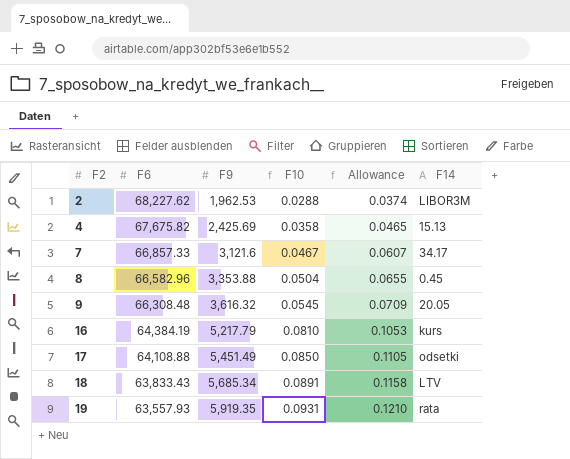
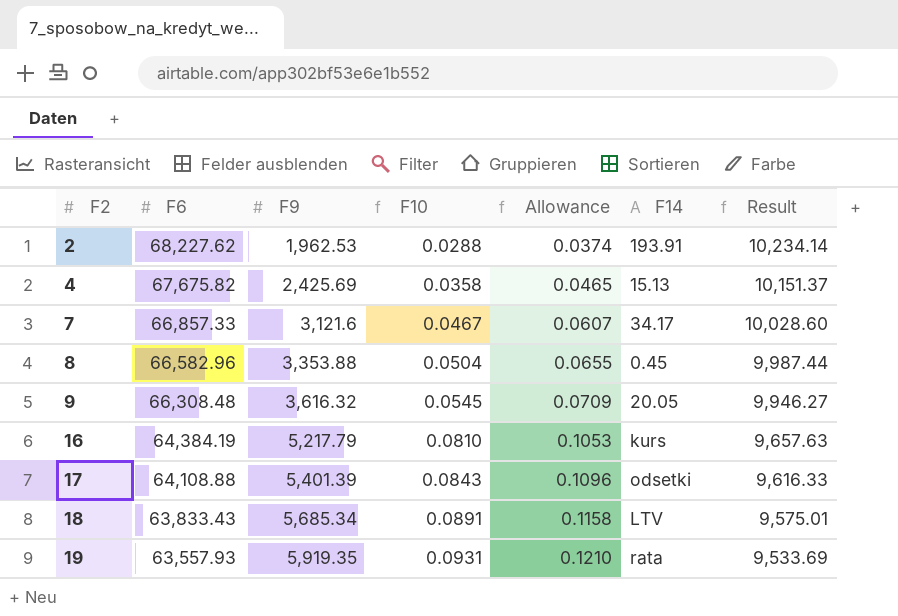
column Result | formula: none -> [F6] * 0.15
2 | F14: LIBOR3M -> 193.91
17 | F9: 5,451.49 -> 5,401.39
17 | F10: 0.0850 -> 0.0843
17 | Allowance: 0.1105 -> 0.1096

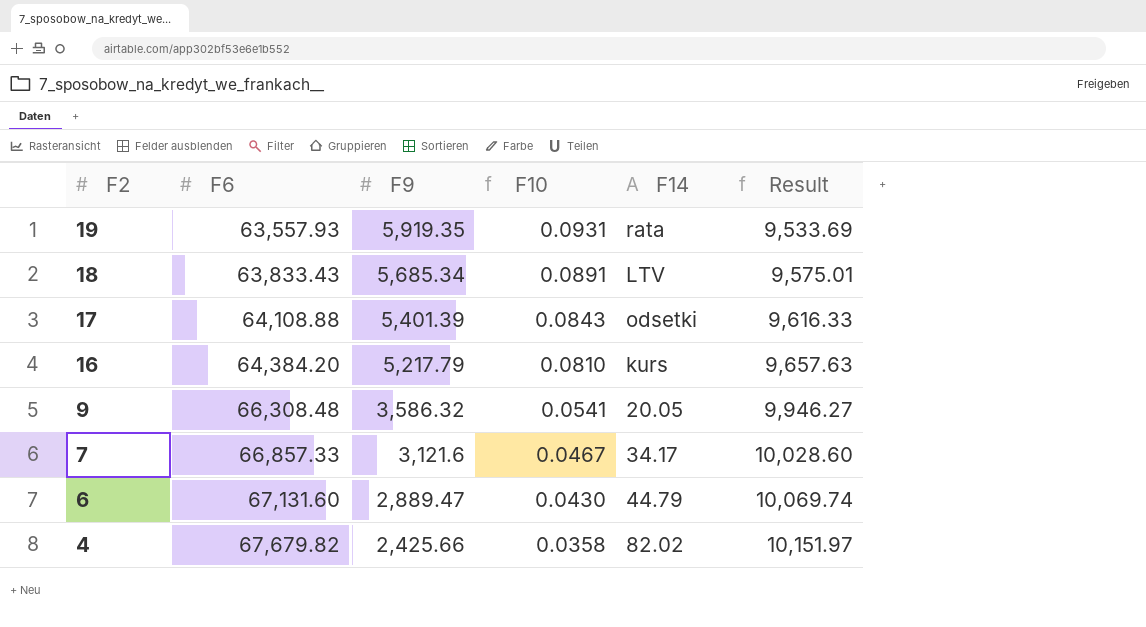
row order: F2 ascending -> F2 descending
column Allowance | formula: [F10] * 1.3 -> none
row 2: 68,227.62 | 1,962.53 | 0.0288 | 0.0374 | 193.91 | 10,234.14 -> none
row 8: 66,582.96 | 3,353.88 | 0.0504 | 0.0655 | 0.45 | 9,987.44 -> none
16 | F6: 64,384.19 -> 64,384.20
9 | F9: 3,616.32 -> 3,586.32
9 | F10: 0.0545 -> 0.0541
row 6: none -> 67,131.60 | 2,889.47 | 0.0430 | 44.79 | 10,069.74
4 | F6: 67,675.82 -> 67,679.82
4 | F9: 2,425.69 -> 2,425.66
4 | F14: 15.13 -> 82.02
4 | Result: 10,151.37 -> 10,151.97

